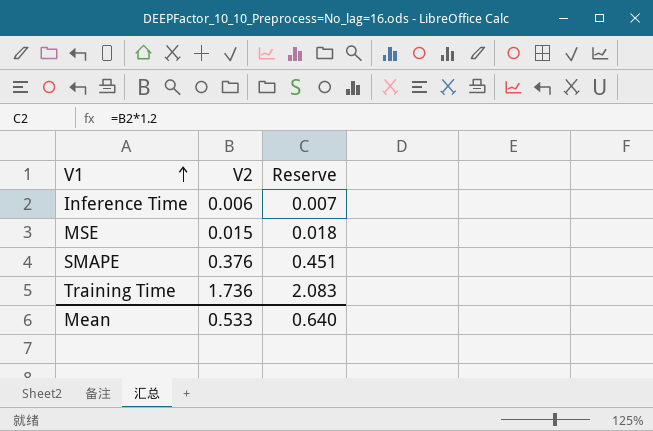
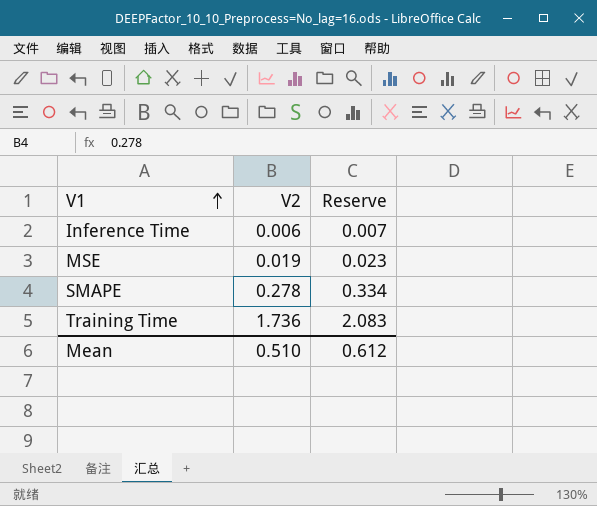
MSE | V2: 0.015 -> 0.019
MSE | Reserve: 0.018 -> 0.023
SMAPE | V2: 0.376 -> 0.278
SMAPE | Reserve: 0.451 -> 0.334
Mean | V2: 0.533 -> 0.510
Mean | Reserve: 0.640 -> 0.612

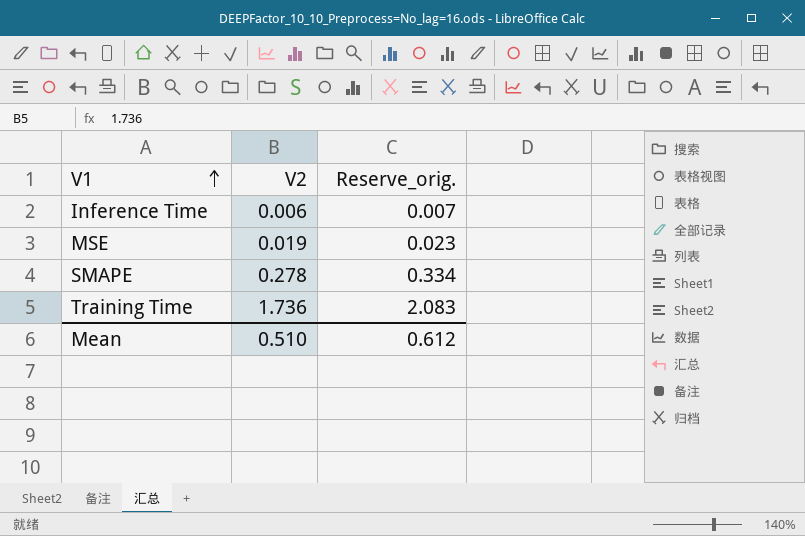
column name: Reserve -> Reserve_orig.

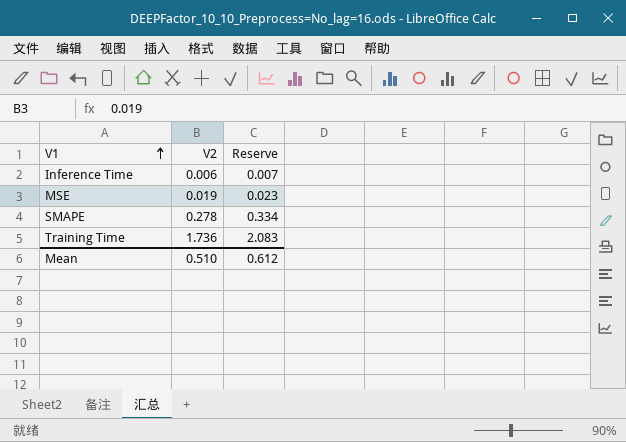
column name: Reserve_orig. -> Reserve

